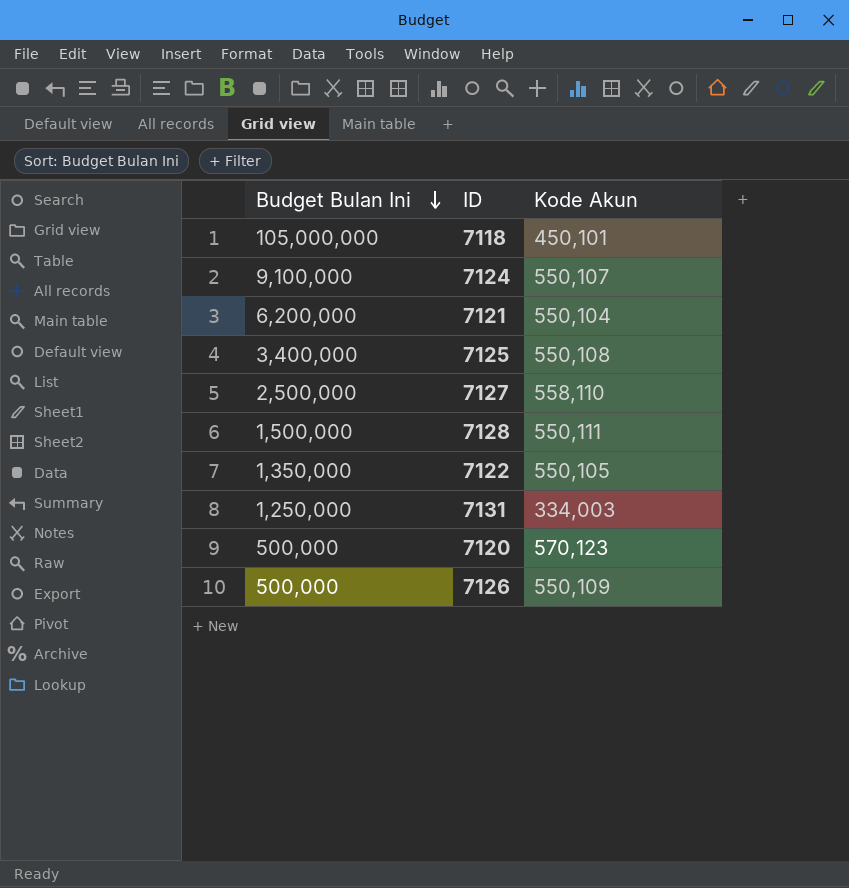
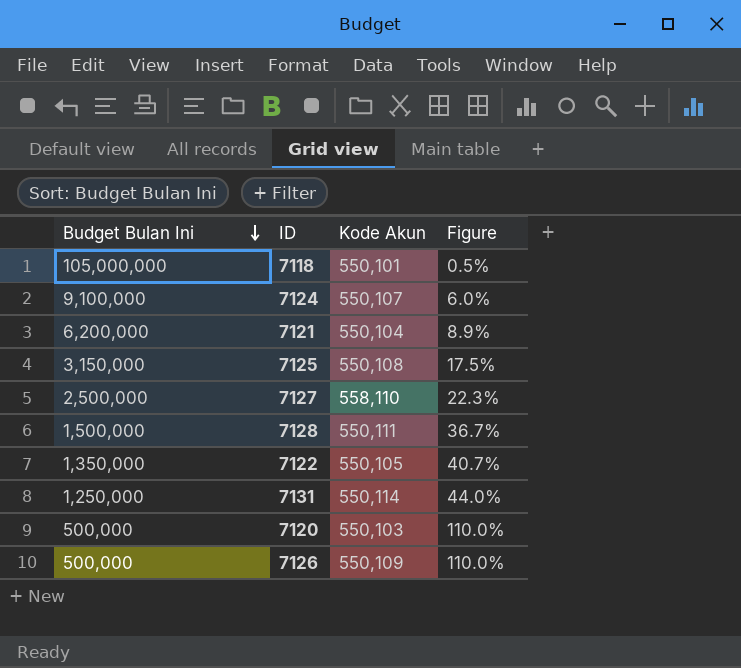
column Figure | formula: none -> [Kode Akun] / [Budget Bulan Ini]
7118 | Kode Akun: 450,101 -> 550,101
7125 | Budget Bulan Ini: 3,400,000 -> 3,150,000
7131 | Kode Akun: 334,003 -> 550,114
7120 | Kode Akun: 570,123 -> 550,103

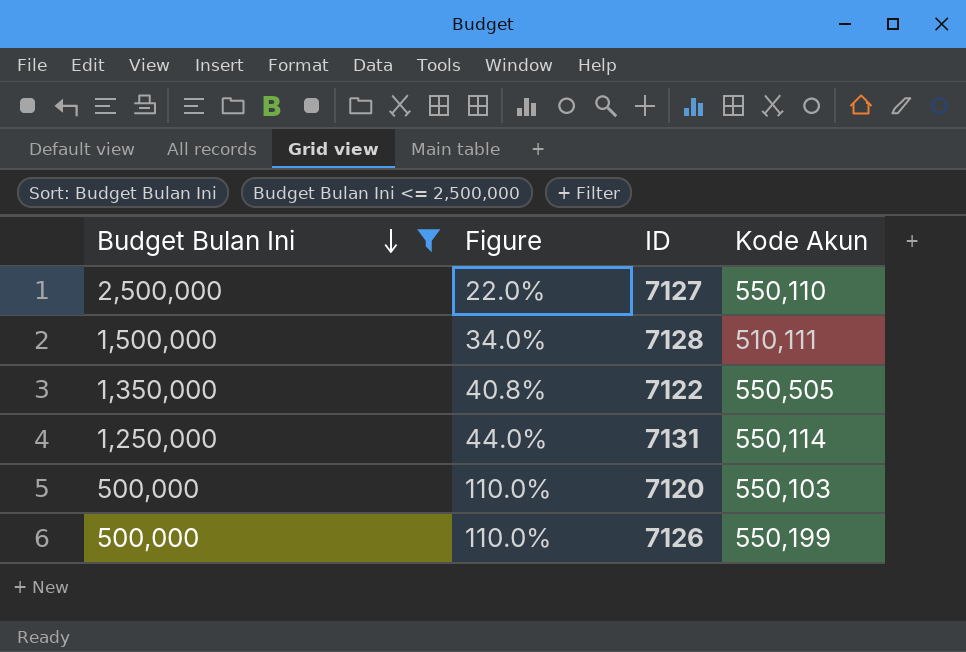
filter: none -> Budget Bulan Ini <= 2,500,000
column Figure | position: 4 -> 2
7127 | Figure: 22.3% -> 22.0%
7127 | Kode Akun: 558,110 -> 550,110
7128 | Figure: 36.7% -> 34.0%
7128 | Kode Akun: 550,111 -> 510,111
7122 | Figure: 40.7% -> 40.8%
7122 | Kode Akun: 550,105 -> 550,505
7126 | Kode Akun: 550,109 -> 550,199

